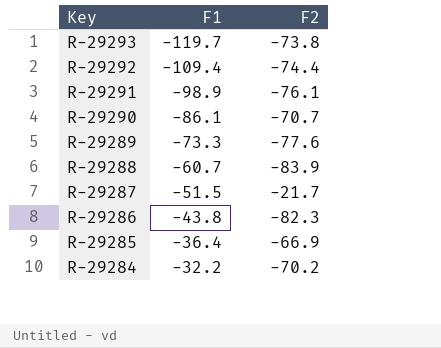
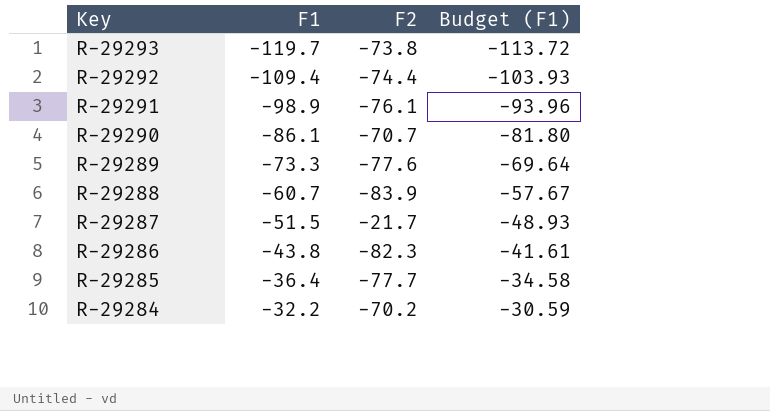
column Budget (F1) | formula: none -> [F1] * 0.95
R-29285 | F2: -66.9 -> -77.7

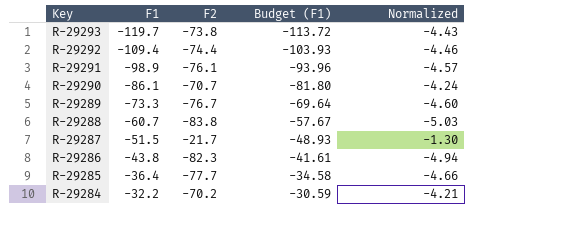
column Normalized | formula: none -> [F2] * 0.06
R-29289 | F2: -77.6 -> -76.7
R-29288 | F2: -83.9 -> -83.8

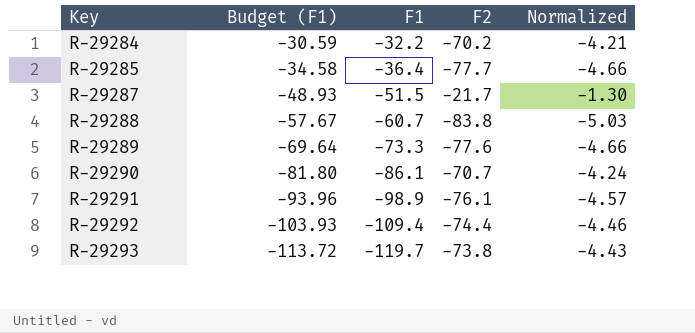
row order: Key descending -> Key ascending
column Budget (F1) | position: 4 -> 2
row R-29286: -43.8 | -82.3 | -41.61 | -4.94 -> none
R-29289 | F2: -76.7 -> -77.6
R-29289 | Normalized: -4.60 -> -4.66

